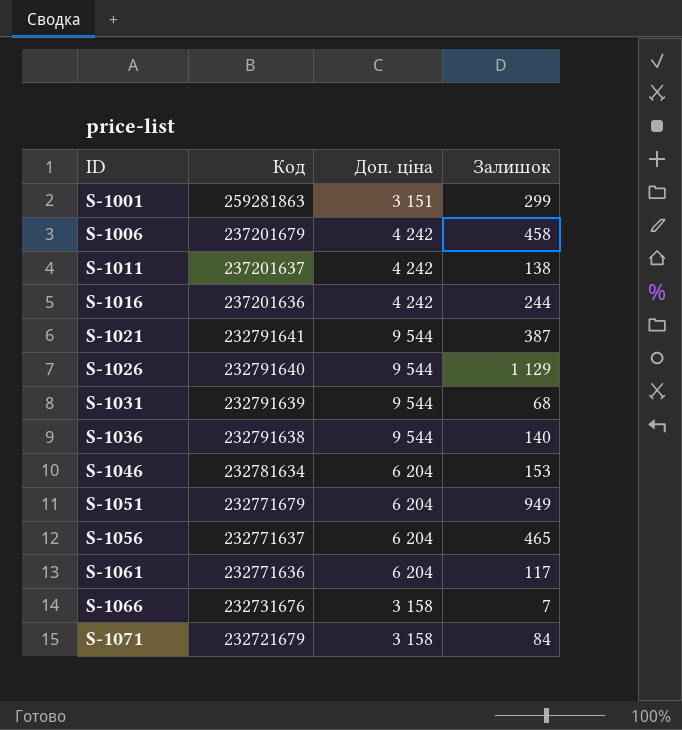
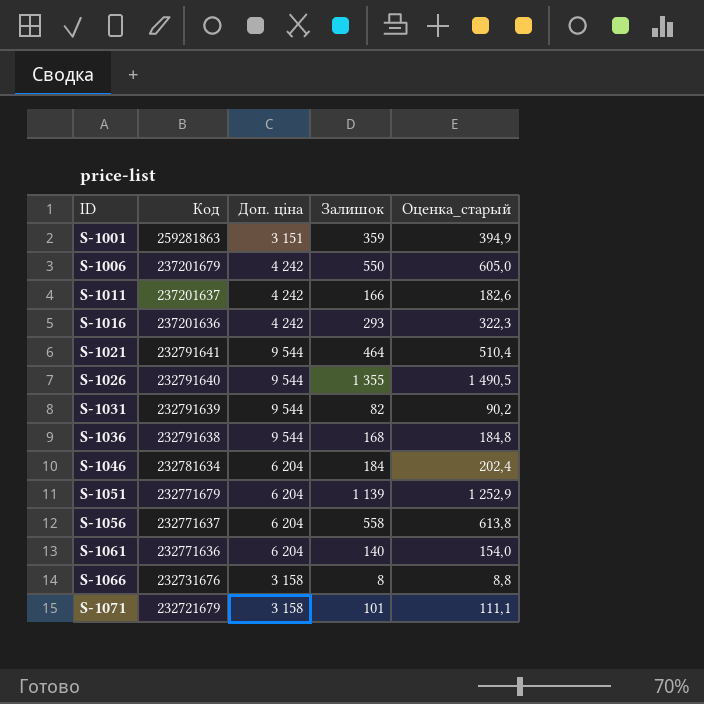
column Оценка_старый | formula: none -> [Залишок] * 1,1
S-1001 | Залишок: 299 -> 359
S-1006 | Залишок: 458 -> 550
S-1011 | Залишок: 138 -> 166
S-1016 | Залишок: 244 -> 293
S-1021 | Залишок: 387 -> 464
S-1026 | Залишок: 1 129 -> 1 355
S-1031 | Залишок: 68 -> 82
S-1036 | Залишок: 140 -> 168
S-1046 | Залишок: 153 -> 184
S-1051 | Залишок: 949 -> 1 139
S-1056 | Залишок: 465 -> 558
S-1061 | Залишок: 117 -> 140
S-1066 | Залишок: 7 -> 8
S-1071 | Залишок: 84 -> 101

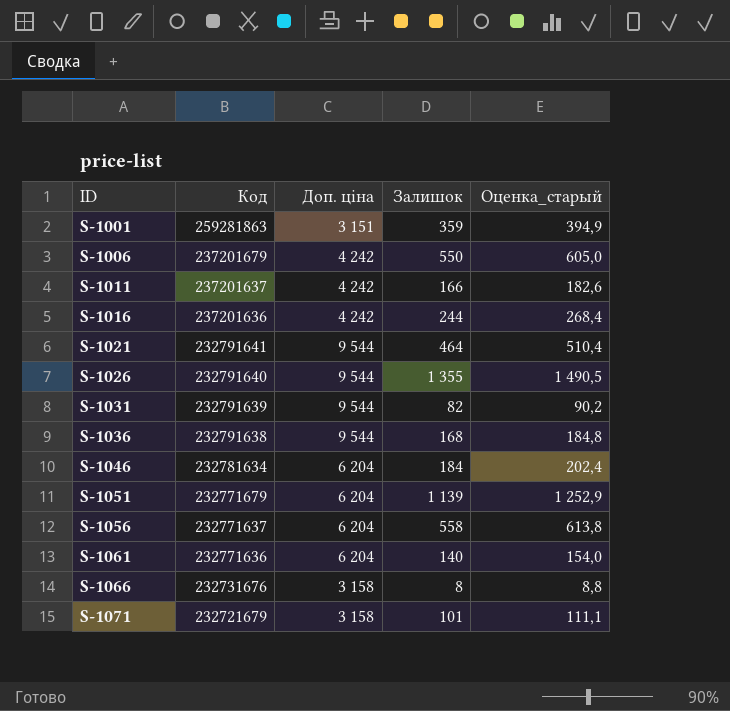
S-1016 | Залишок: 293 -> 244
S-1016 | Оценка_старый: 322,3 -> 268,4

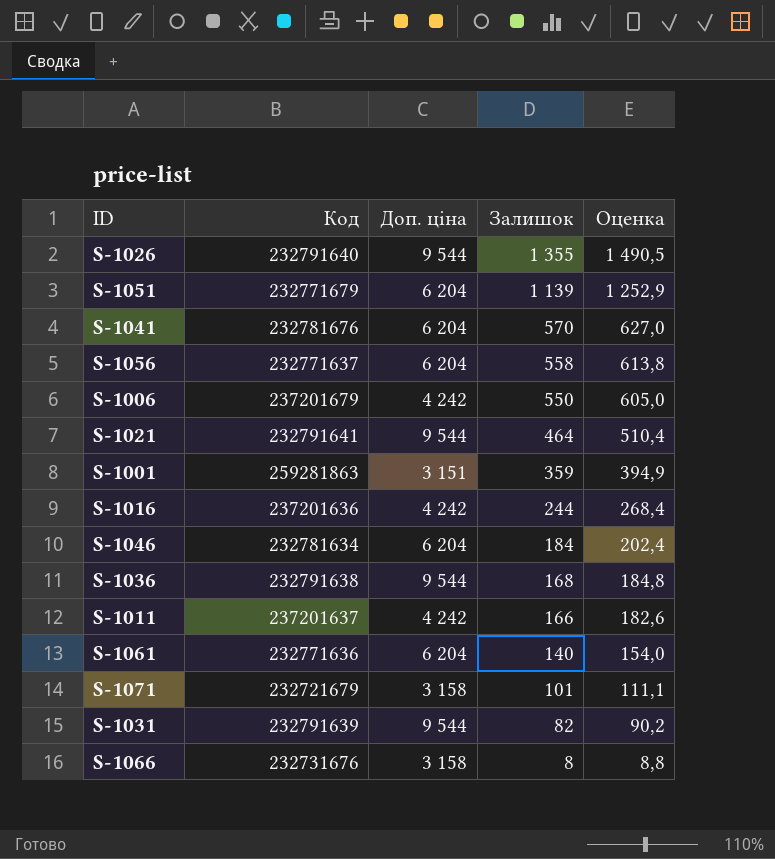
row order: ID ascending -> Залишок descending
column name: Оценка_старый -> Оценка
row S-1041: none -> 232781676 | 6 204 | 570 | 627,0

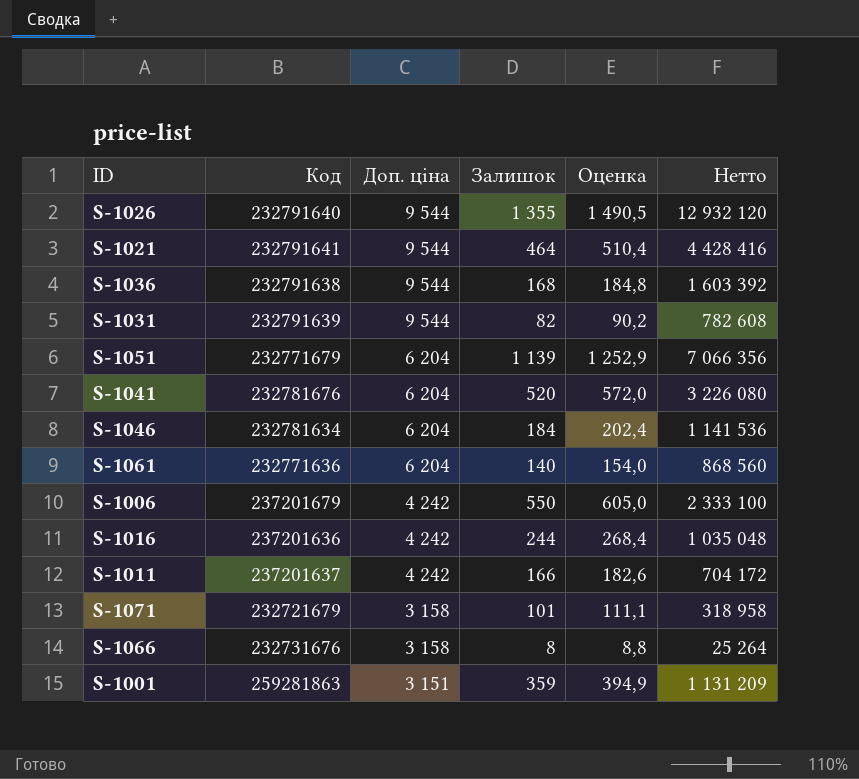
row order: Залишок descending -> Доп. ціна descending
column Нетто | formula: none -> [Доп. ціна] * [Залишок]
row S-1056: 232771637 | 6 204 | 558 | 613,8 -> none
S-1041 | Залишок: 570 -> 520
S-1041 | Оценка: 627,0 -> 572,0

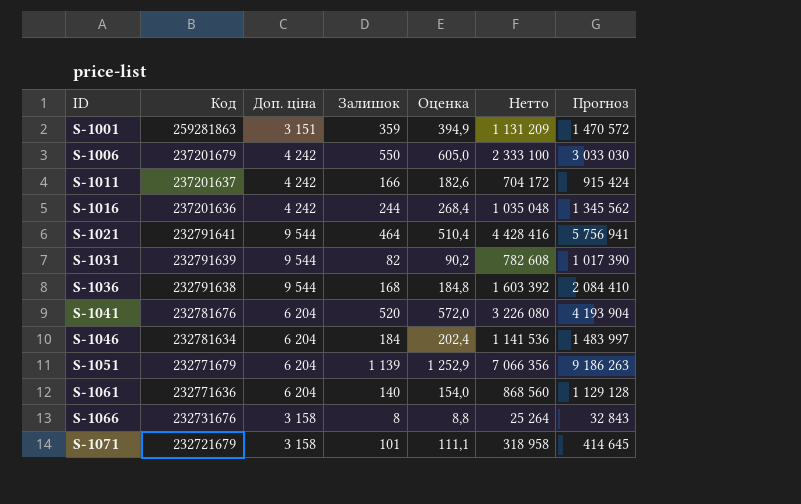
row order: Доп. ціна descending -> ID ascending
column Прогноз | formula: none -> [Нетто] * 1,3
row S-1026: 232791640 | 9 544 | 1 355 | 1 490,5 | 12 932 120 -> none

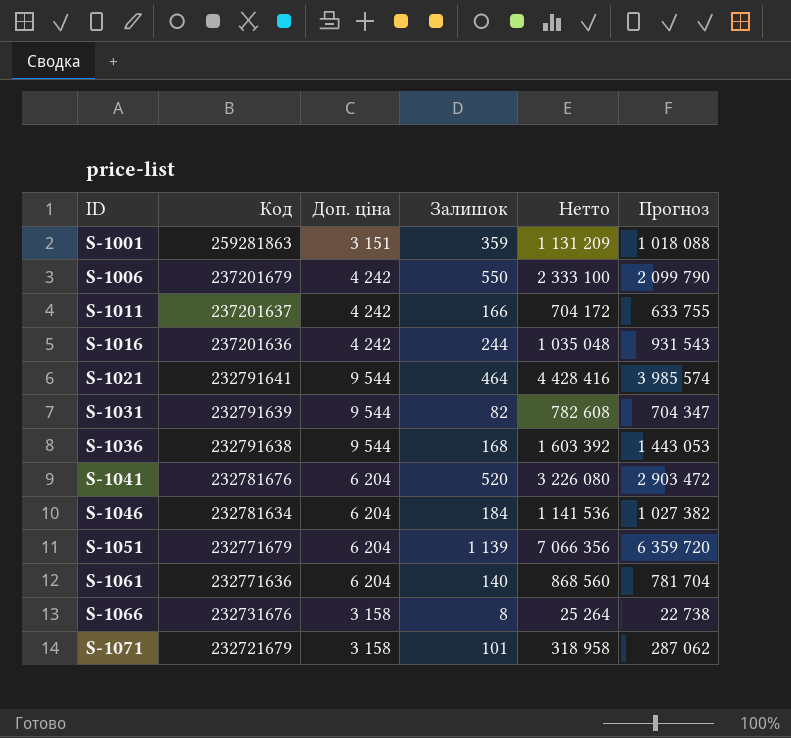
column Оценка | formula: [Залишок] * 1,1 -> none
column Прогноз | formula: [Нетто] * 1,3 -> [Нетто] * 0,9

